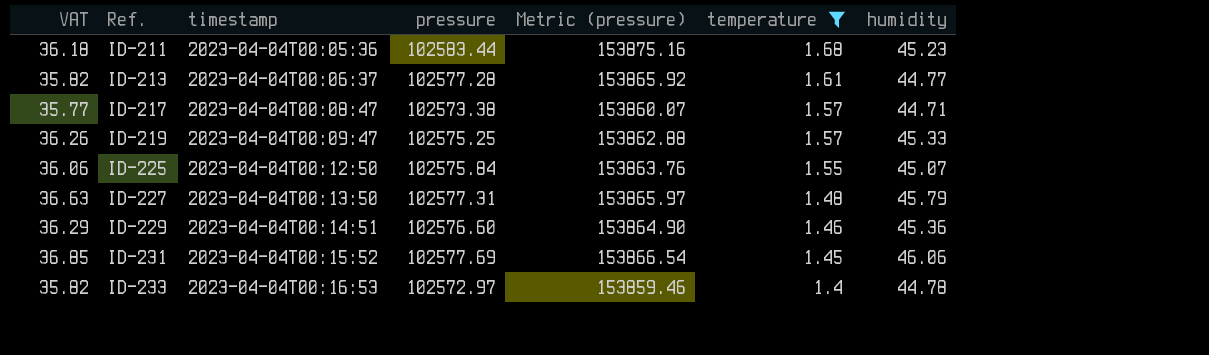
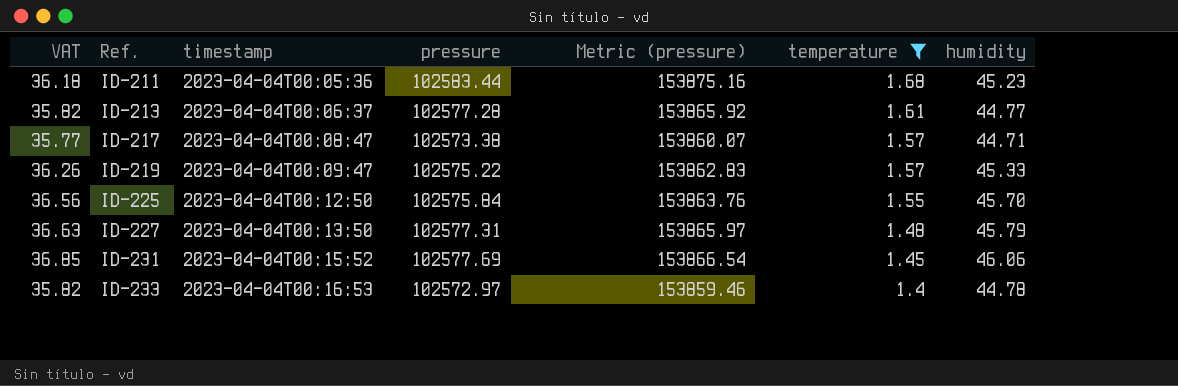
row ID-229: 36.29 | 2023-04-04T00:14:51 | 102576.60 | 153864.90 | 1.46 | 45.36 -> none
ID-219 | pressure: 102575.25 -> 102575.22
ID-219 | Metric (pressure): 153862.88 -> 153862.83
ID-225 | VAT: 36.06 -> 36.56
ID-225 | humidity: 45.07 -> 45.70

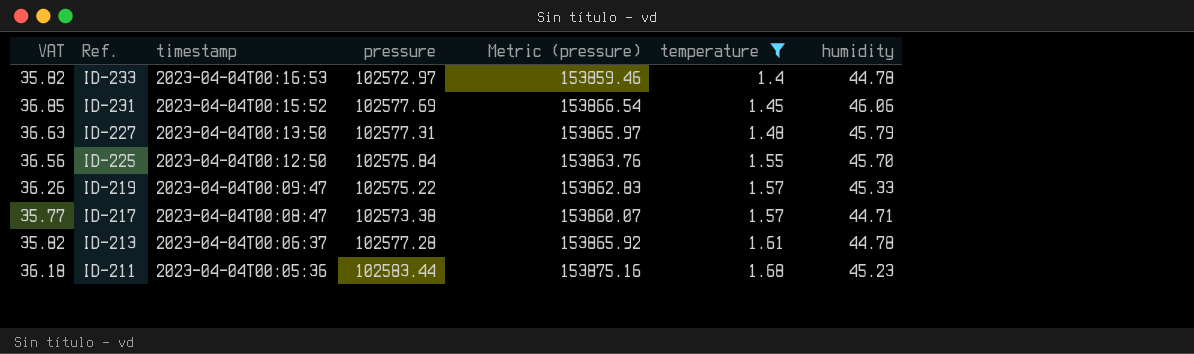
row order: Ref. ascending -> Ref. descending
ID-213 | humidity: 44.77 -> 44.78

